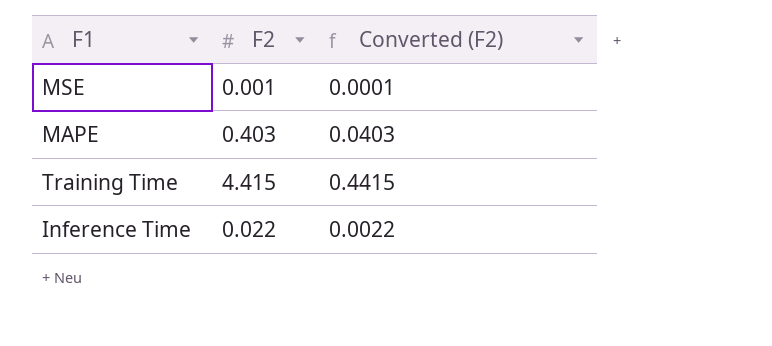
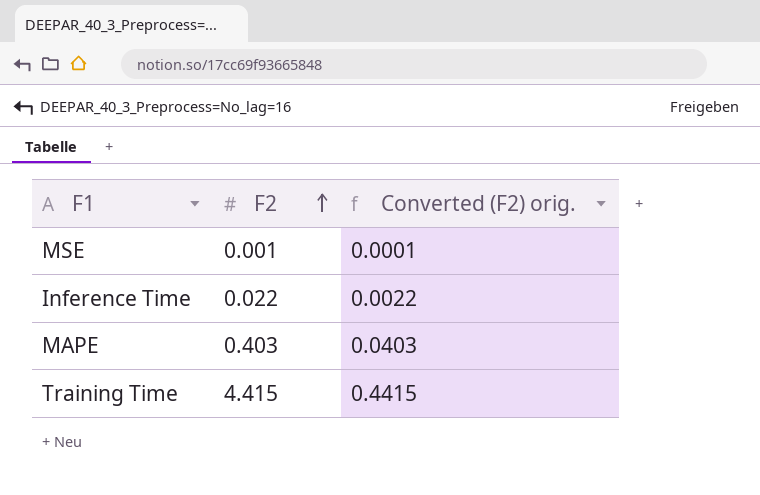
row order: none -> F2 ascending
column name: Converted (F2) -> Converted (F2) orig.

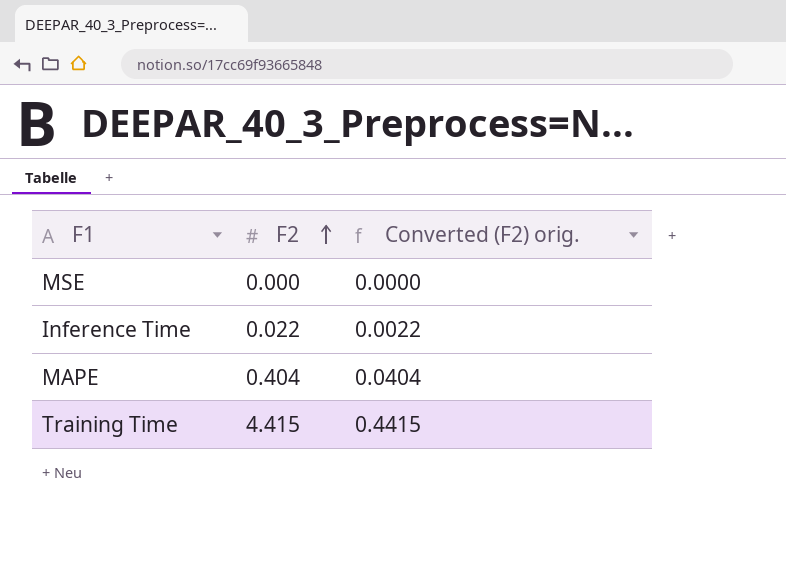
MSE | F2: 0.001 -> 0.000
MSE | Converted (F2) orig.: 0.0001 -> 0.0000
MAPE | F2: 0.403 -> 0.404
MAPE | Converted (F2) orig.: 0.0403 -> 0.0404

